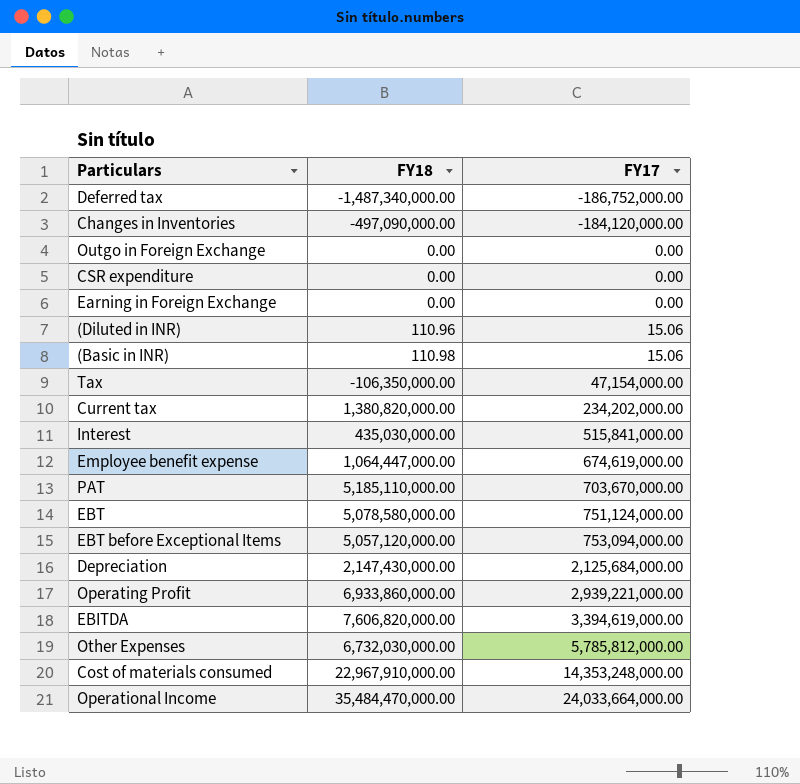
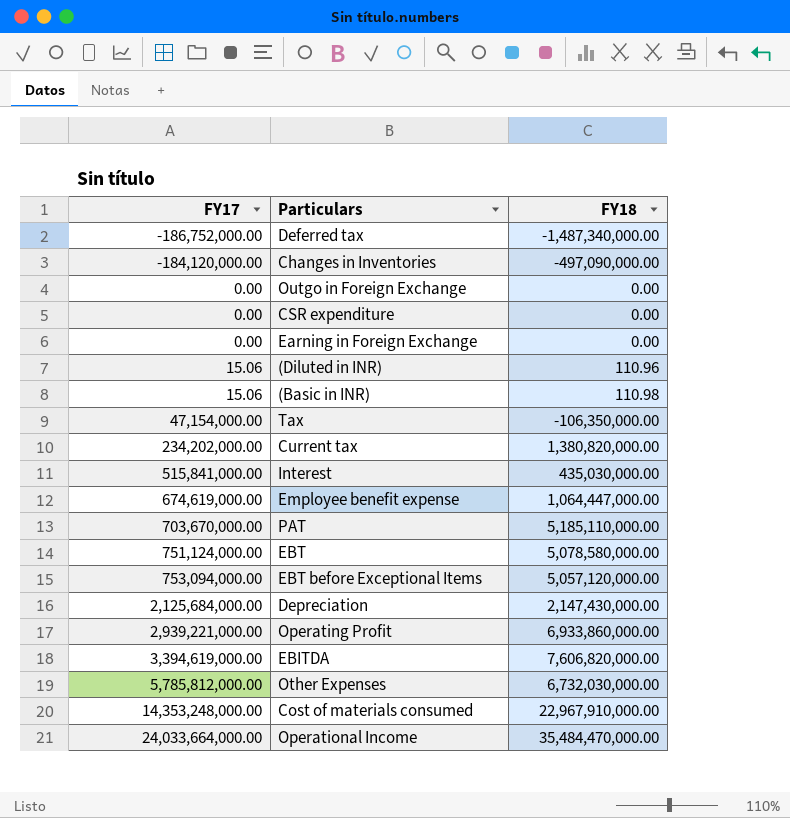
column FY17 | position: 3 -> 1

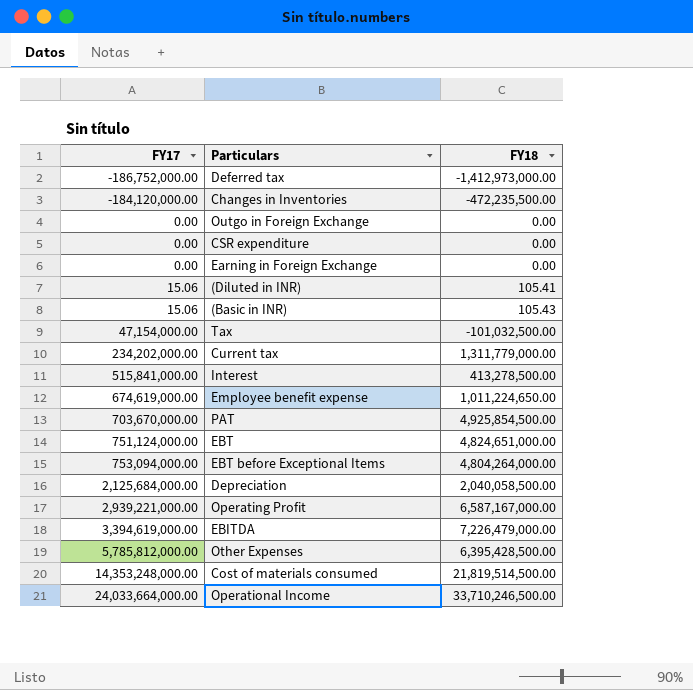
Deferred tax | FY18: -1,487,340,000.00 -> -1,412,973,000.00
Changes in Inventories | FY18: -497,090,000.00 -> -472,235,500.00
(Diluted in INR) | FY18: 110.96 -> 105.41
(Basic in INR) | FY18: 110.98 -> 105.43
Tax | FY18: -106,350,000.00 -> -101,032,500.00
Current tax | FY18: 1,380,820,000.00 -> 1,311,779,000.00
Interest | FY18: 435,030,000.00 -> 413,278,500.00
Employee benefit expense | FY18: 1,064,447,000.00 -> 1,011,224,650.00
PAT | FY18: 5,185,110,000.00 -> 4,925,854,500.00
EBT | FY18: 5,078,580,000.00 -> 4,824,651,000.00
EBT before Exceptional Items | FY18: 5,057,120,000.00 -> 4,804,264,000.00
Depreciation | FY18: 2,147,430,000.00 -> 2,040,058,500.00
Operating Profit | FY18: 6,933,860,000.00 -> 6,587,167,000.00
EBITDA | FY18: 7,606,820,000.00 -> 7,226,479,000.00
Other Expenses | FY18: 6,732,030,000.00 -> 6,395,428,500.00
Cost of materials consumed | FY18: 22,967,910,000.00 -> 21,819,514,500.00
Operational Income | FY18: 35,484,470,000.00 -> 33,710,246,500.00

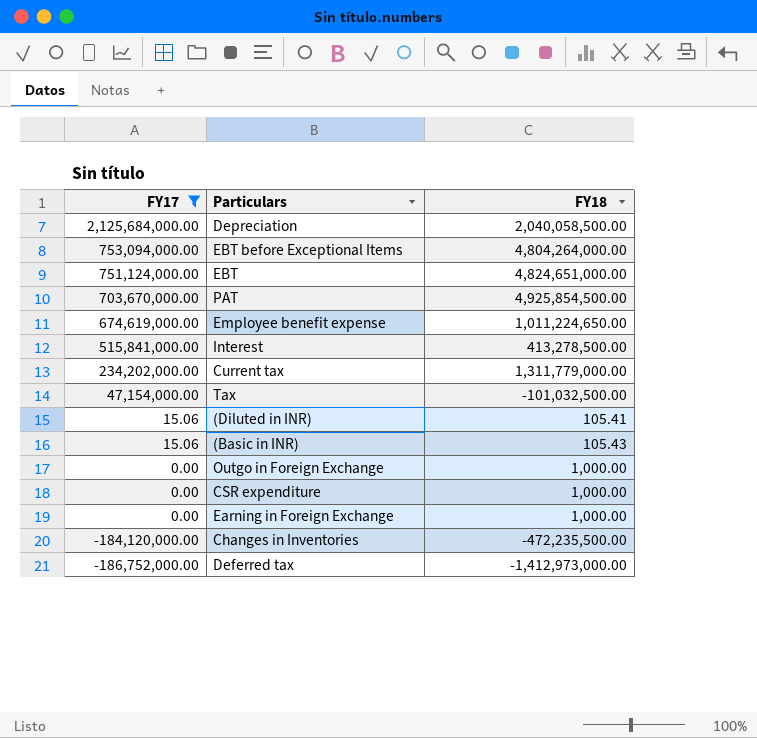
filter: none -> FY17 <= 2,125,684,000.00
row order: FY17 ascending -> FY17 descending
Outgo in Foreign Exchange | FY18: 0.00 -> 1,000.00
CSR expenditure | FY18: 0.00 -> 1,000.00
Earning in Foreign Exchange | FY18: 0.00 -> 1,000.00

